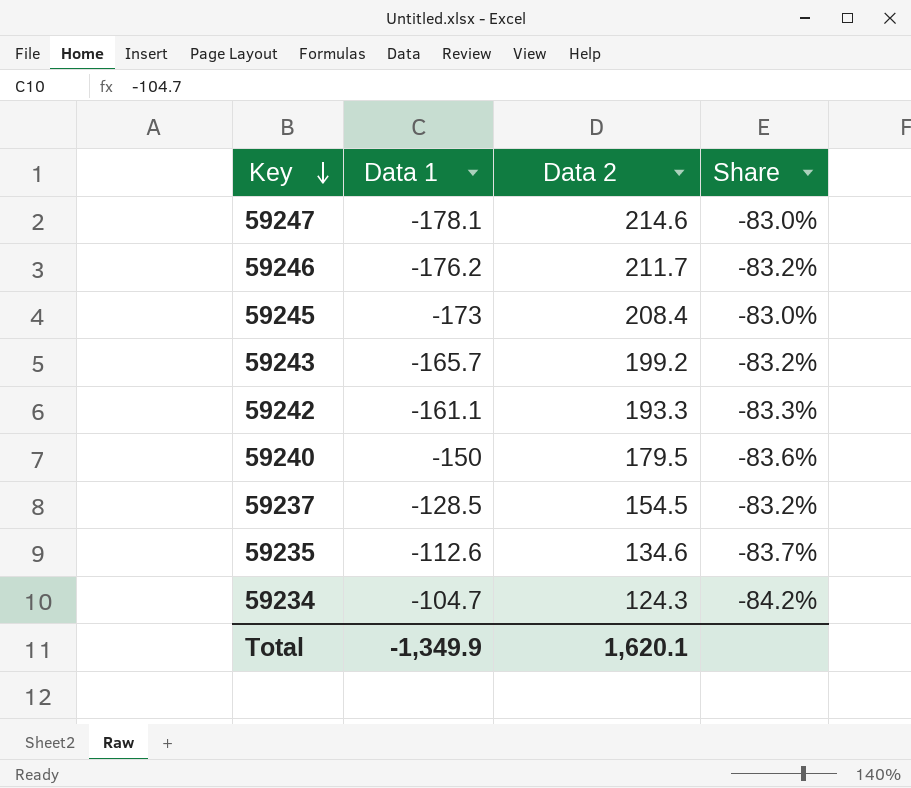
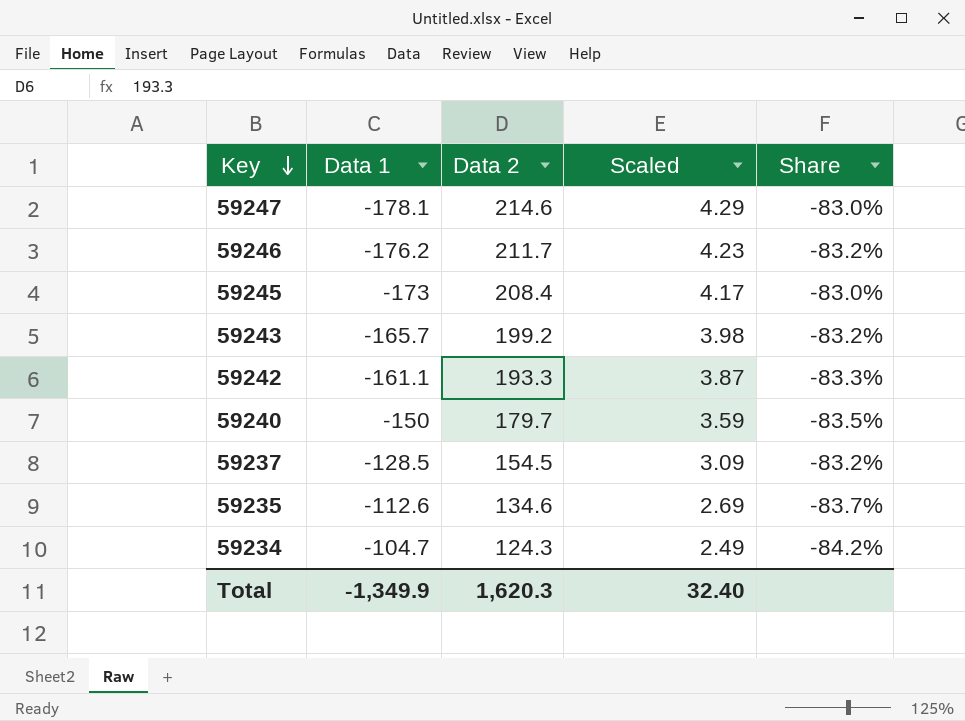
column Scaled | formula: none -> [Data 2] * 0.02
59240 | Data 2: 179.5 -> 179.7
59240 | Share: -83.6% -> -83.5%
Total | Data 2: 1,620.1 -> 1,620.3

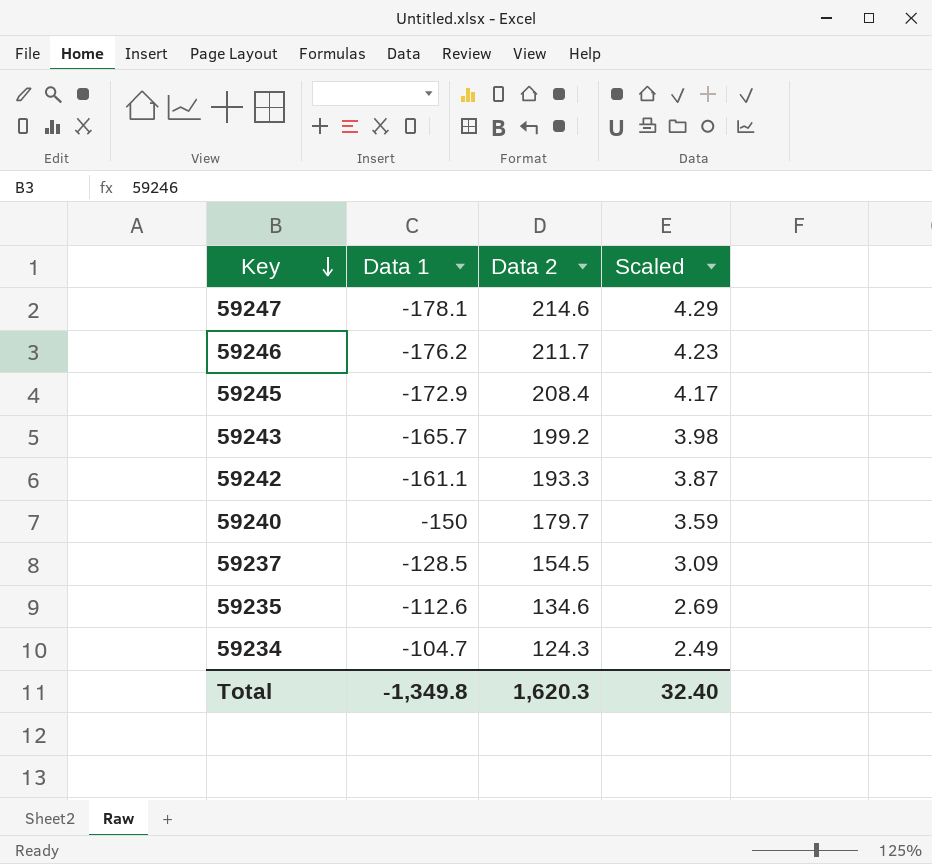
column Share | formula: [Data 1] / [Data 2] -> none
59245 | Data 1: -173 -> -172.9
Total | Data 1: -1,349.9 -> -1,349.8

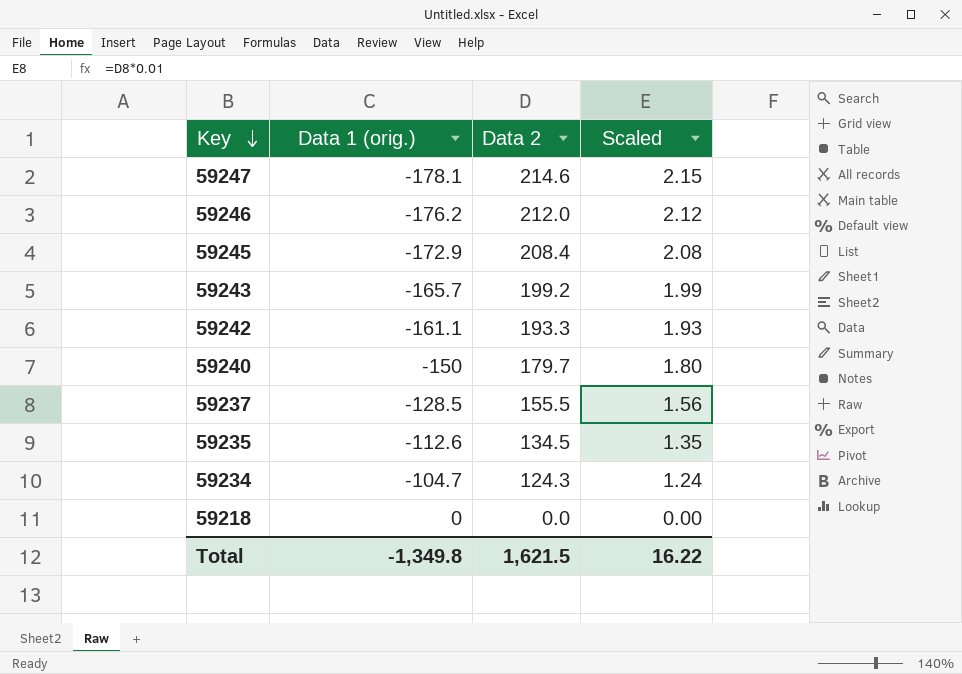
column name: Data 1 -> Data 1 (orig.)
column Scaled | formula: [Data 2] * 0.02 -> [Data 2] * 0.01
59246 | Data 2: 211.7 -> 212.0
59237 | Data 2: 154.5 -> 155.5
59235 | Data 2: 134.6 -> 134.5
row 59218: none -> 0 | 0.0 | 0.00
Total | Data 2: 1,620.3 -> 1,621.5
Total | Scaled: 32.40 -> 16.22

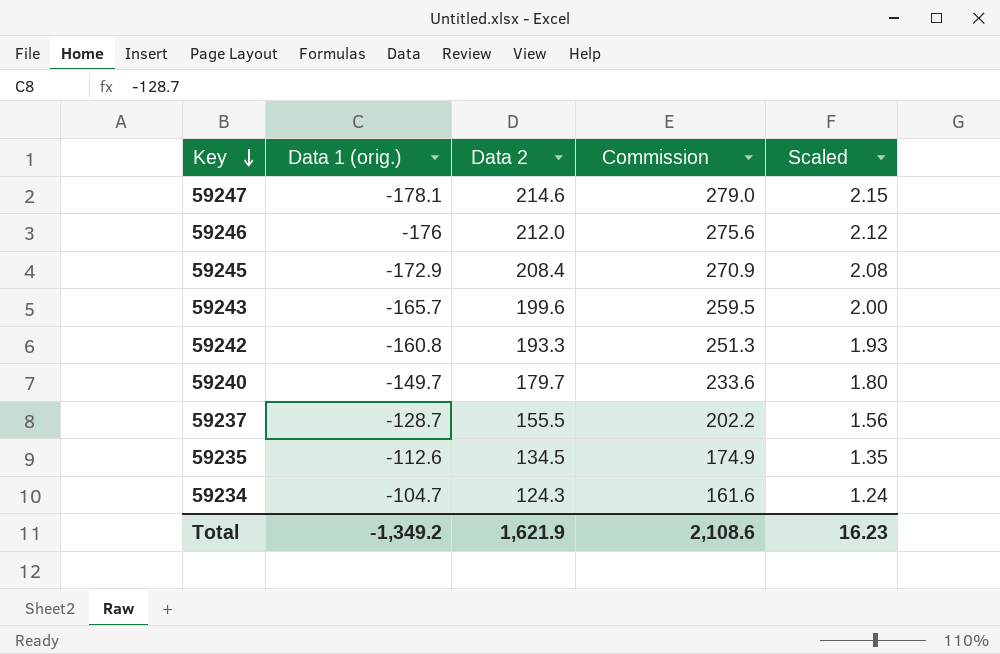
column Commission | formula: none -> [Data 2] * 1.3
row 59218: 0 | 0.0 | 0.00 -> none
59246 | Data 1 (orig.): -176.2 -> -176
59243 | Data 2: 199.2 -> 199.6
59243 | Scaled: 1.99 -> 2.00
59242 | Data 1 (orig.): -161.1 -> -160.8
59240 | Data 1 (orig.): -150 -> -149.7
59237 | Data 1 (orig.): -128.5 -> -128.7
Total | Data 1 (orig.): -1,349.8 -> -1,349.2
Total | Data 2: 1,621.5 -> 1,621.9
Total | Scaled: 16.22 -> 16.23

